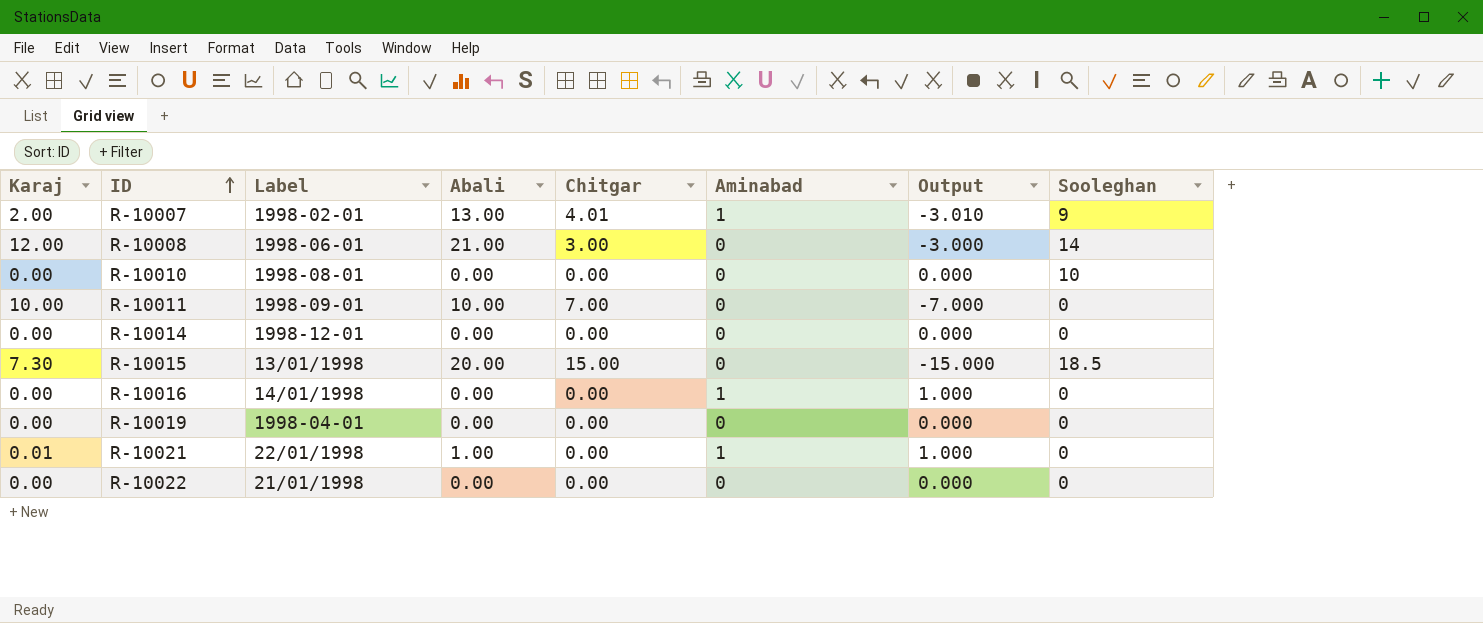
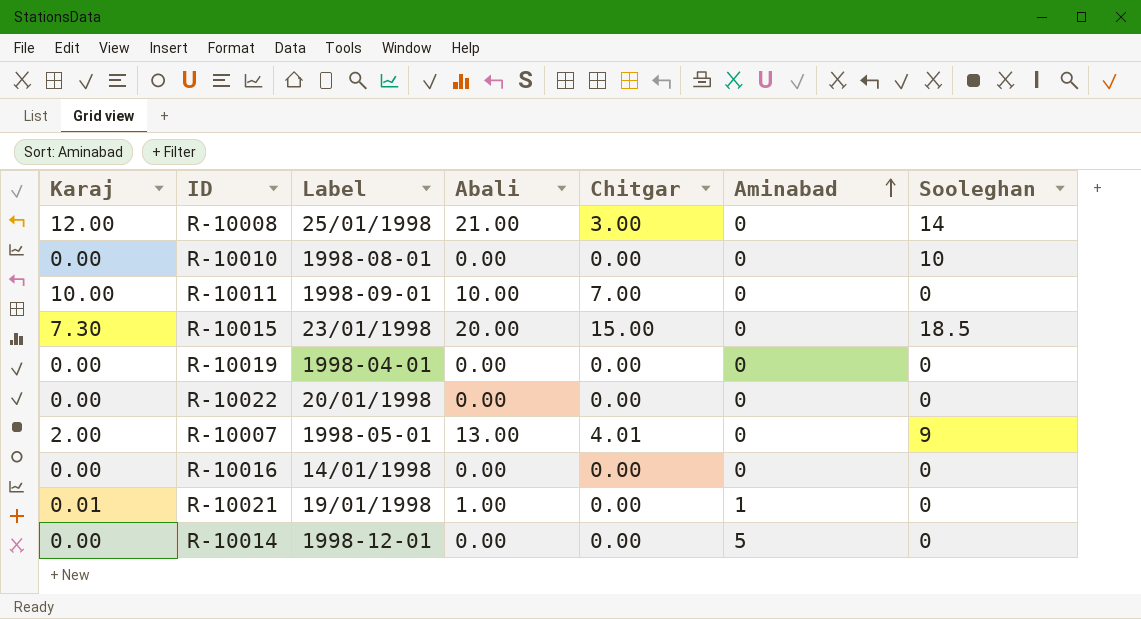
row order: ID ascending -> Aminabad ascending
column Output | formula: [Aminabad] - [Chitgar] -> none
R-10008 | Label: 1998-06-01 -> 25/01/1998
R-10015 | Label: 13/01/1998 -> 23/01/1998
R-10022 | Label: 21/01/1998 -> 20/01/1998
R-10007 | Label: 1998-02-01 -> 1998-05-01
R-10007 | Aminabad: 1 -> 0
R-10016 | Aminabad: 1 -> 0
R-10021 | Label: 22/01/1998 -> 19/01/1998
R-10014 | Aminabad: 0 -> 5

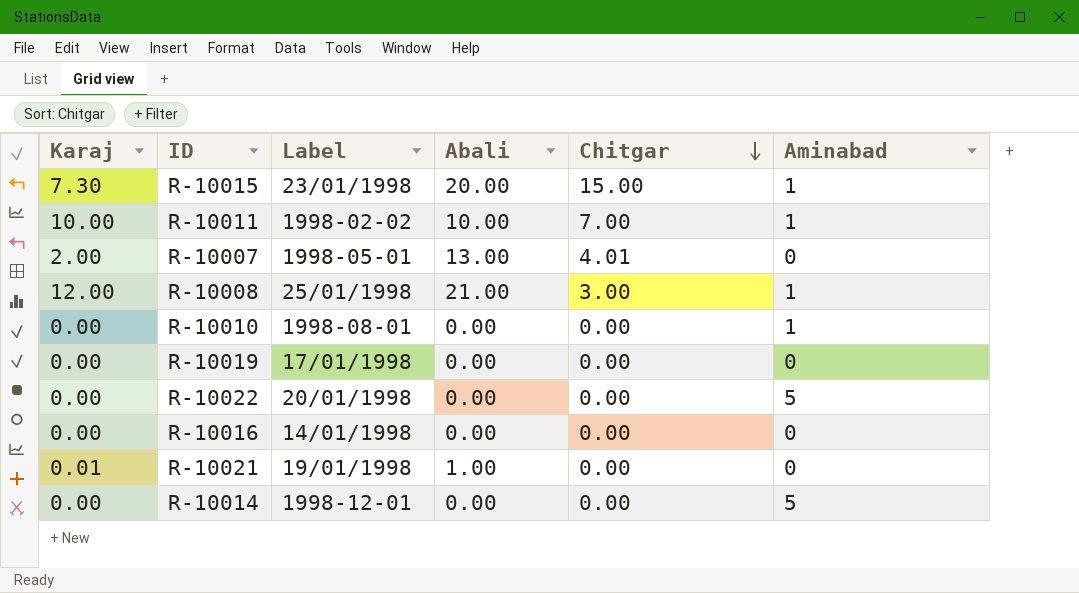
row order: Aminabad ascending -> Chitgar descending
column Sooleghan | position: 7 -> none
R-10015 | Aminabad: 0 -> 1
R-10011 | Label: 1998-09-01 -> 1998-02-02
R-10011 | Aminabad: 0 -> 1
R-10008 | Aminabad: 0 -> 1
R-10010 | Aminabad: 0 -> 1
R-10019 | Label: 1998-04-01 -> 17/01/1998
R-10022 | Aminabad: 0 -> 5
R-10021 | Aminabad: 1 -> 0

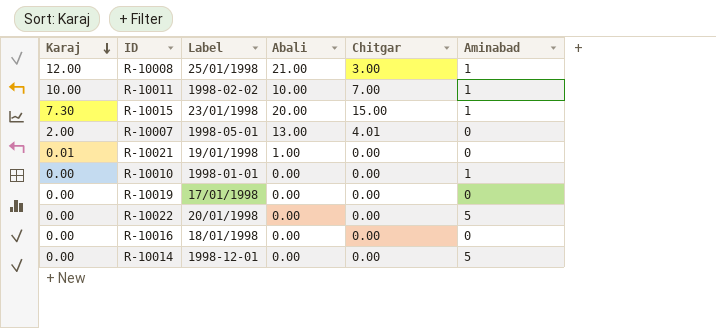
row order: Chitgar descending -> Karaj descending
R-10010 | Label: 1998-08-01 -> 1998-01-01
R-10016 | Label: 14/01/1998 -> 18/01/1998

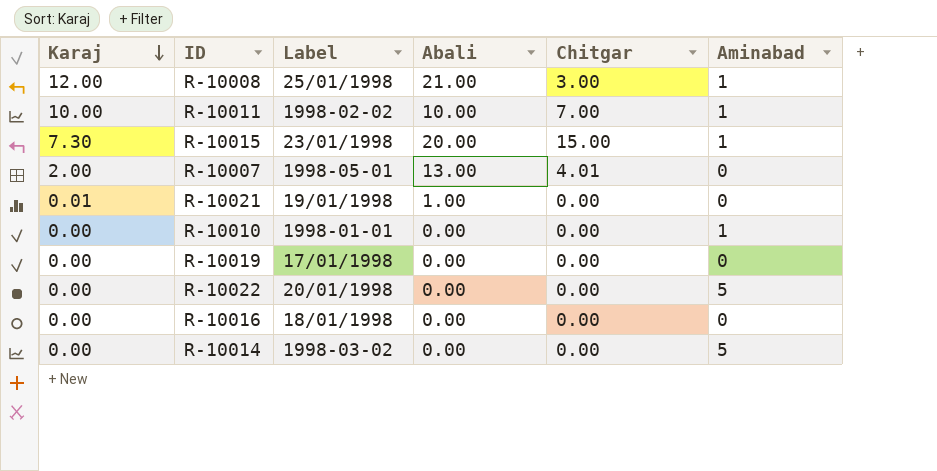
R-10014 | Label: 1998-12-01 -> 1998-03-02

